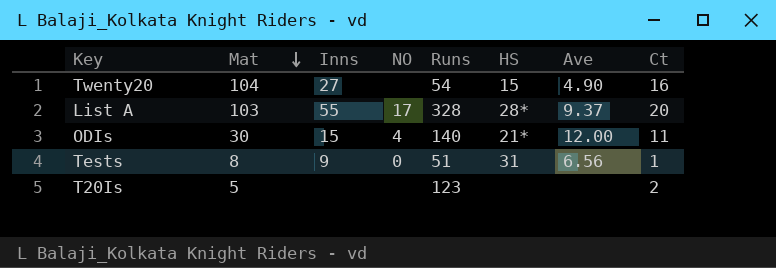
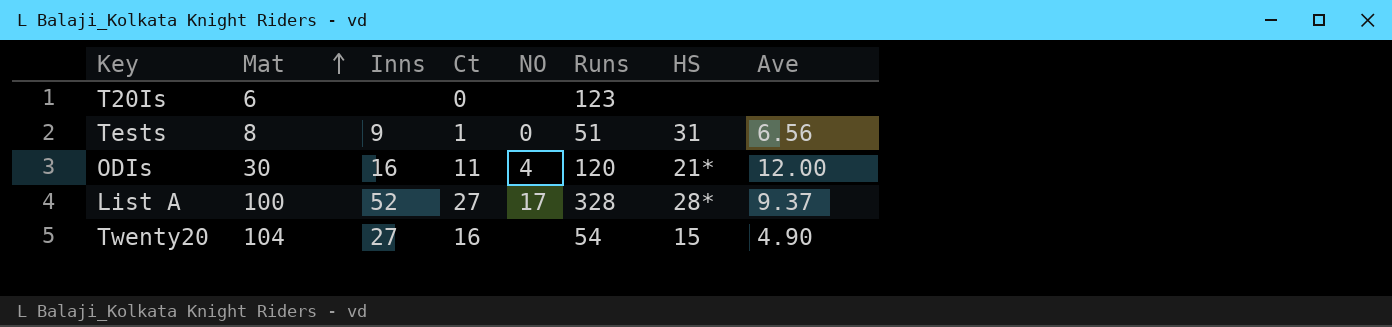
row order: Mat descending -> Mat ascending
column Ct | position: 8 -> 4
T20Is | Mat: 5 -> 6
T20Is | Ct: 2 -> 0
ODIs | Inns: 15 -> 16
ODIs | Runs: 140 -> 120
List A | Mat: 103 -> 100
List A | Inns: 55 -> 52
List A | Ct: 20 -> 27

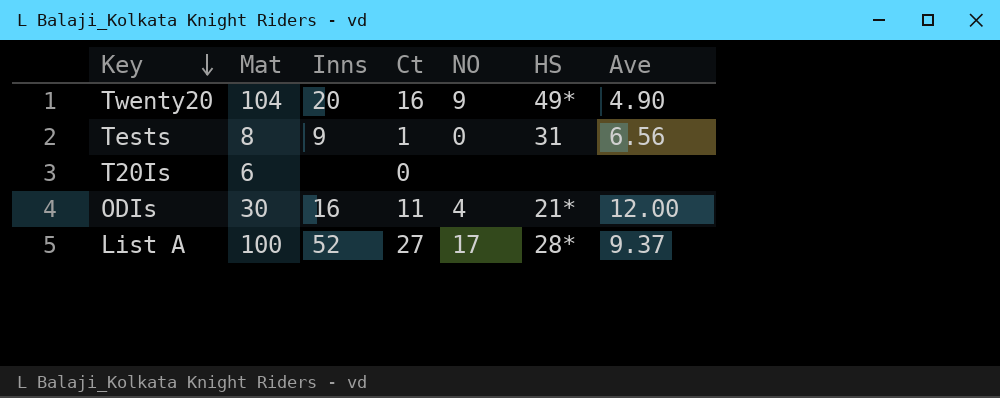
row order: Mat ascending -> Key descending
column Runs | position: 6 -> none
Twenty20 | Inns: 27 -> 20
Twenty20 | NO: none -> 9
Twenty20 | HS: 15 -> 49*

